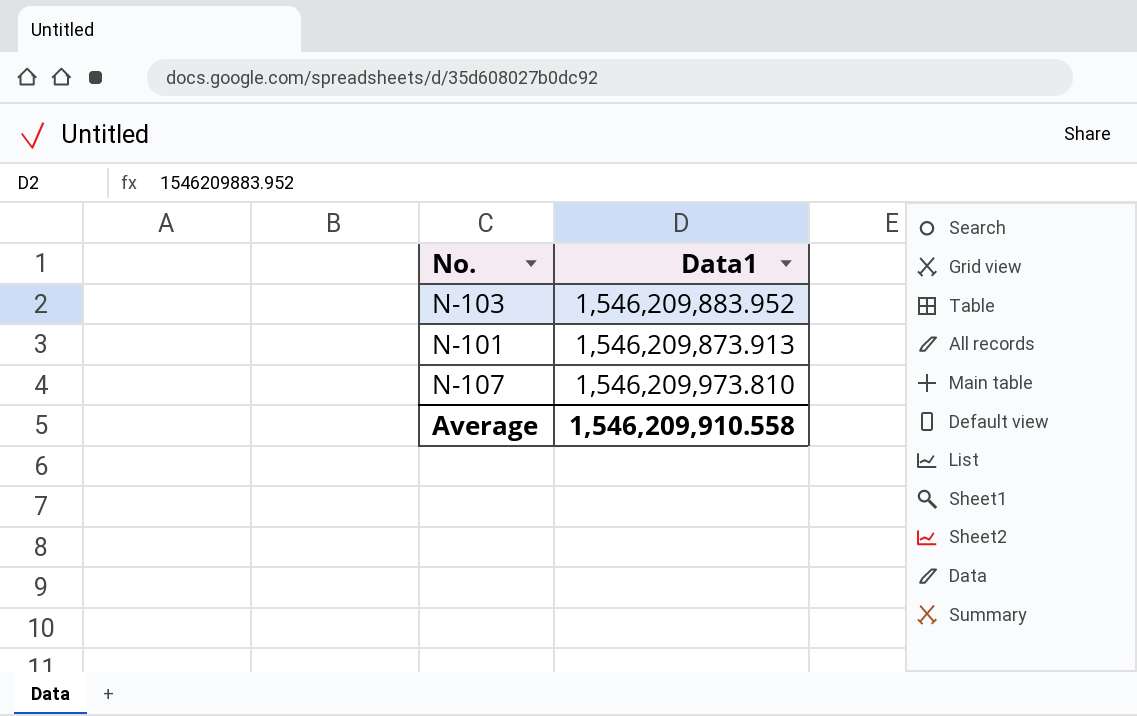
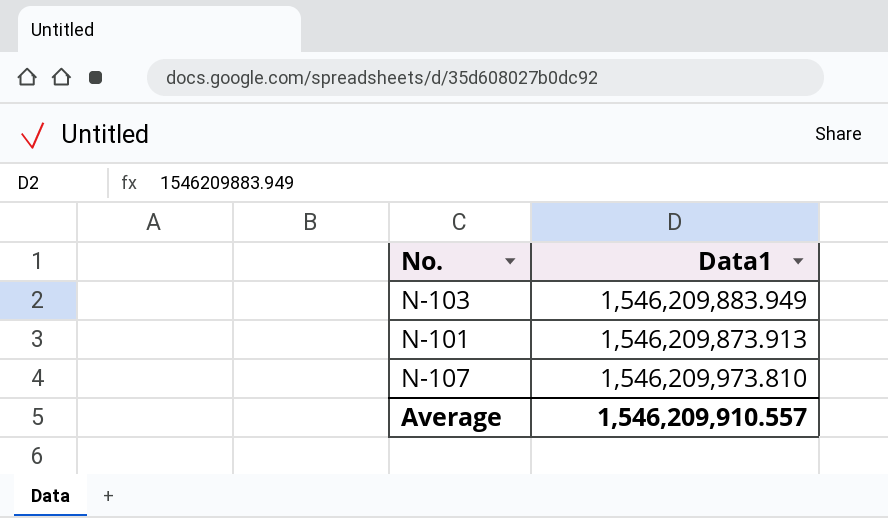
N-103 | Data1: 1,546,209,883.952 -> 1,546,209,883.949
Average | Data1: 1,546,209,910.558 -> 1,546,209,910.557

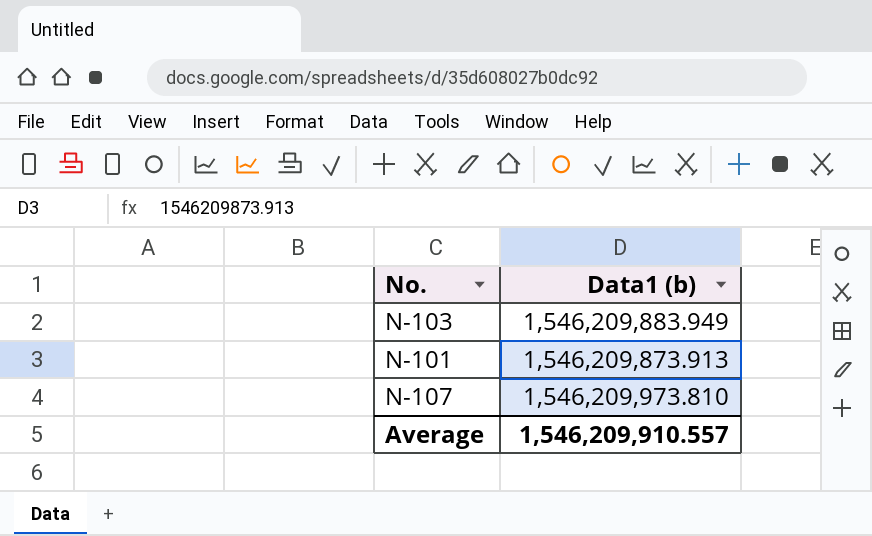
column name: Data1 -> Data1 (b)

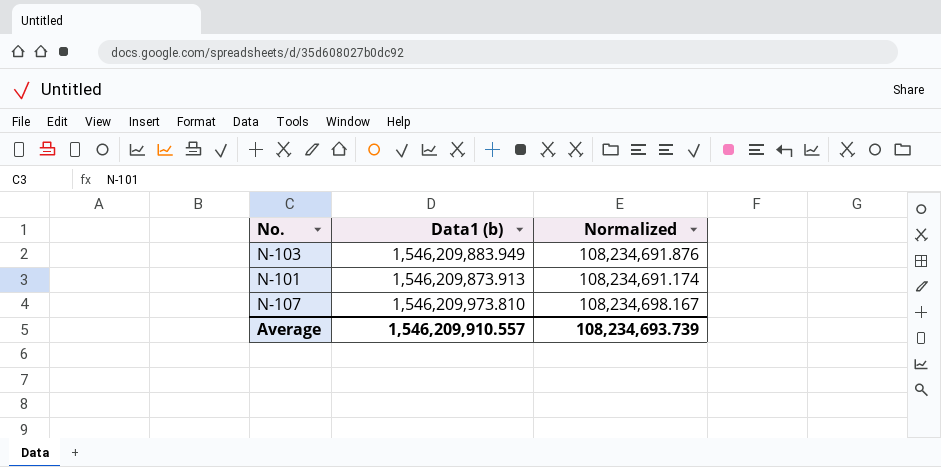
column Normalized | formula: none -> [Data1 (b)] * 0.07

